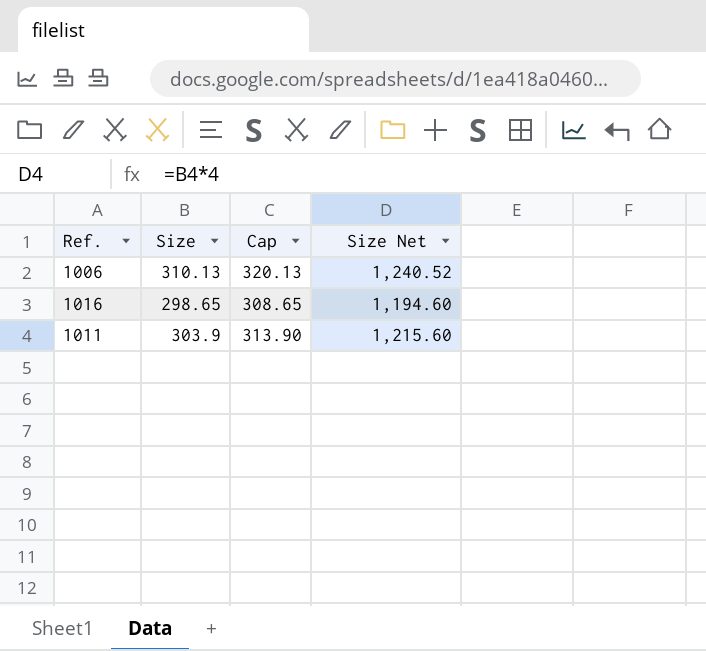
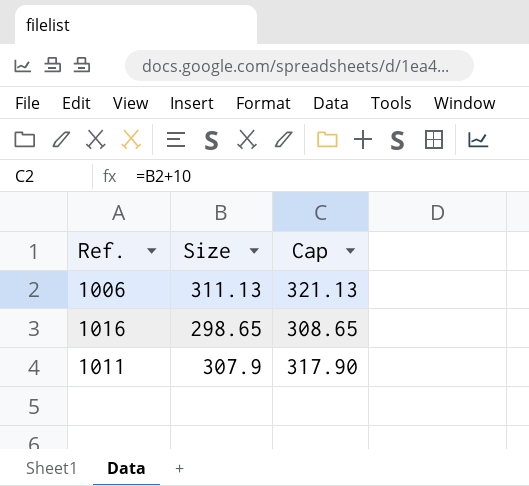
column Size Net | formula: [Size] * 4 -> none
1006 | Size: 310.13 -> 311.13
1006 | Cap: 320.13 -> 321.13
1011 | Size: 303.9 -> 307.9
1011 | Cap: 313.90 -> 317.90

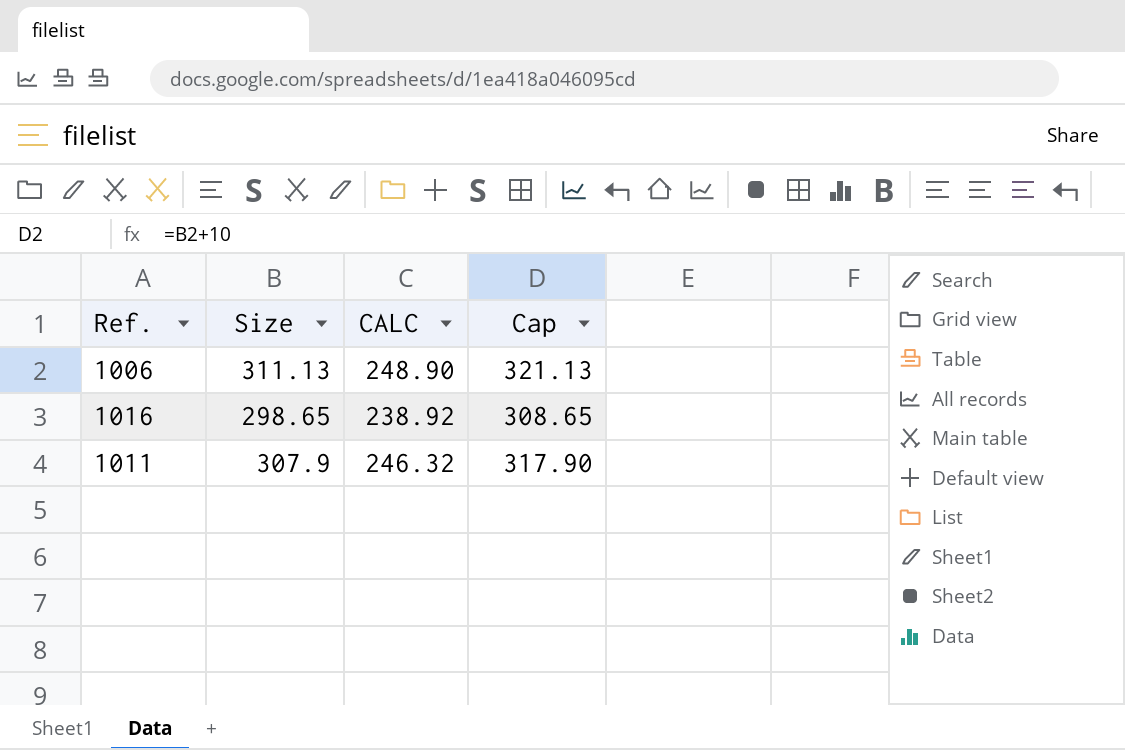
column CALC | formula: none -> [Size] * 0.8

